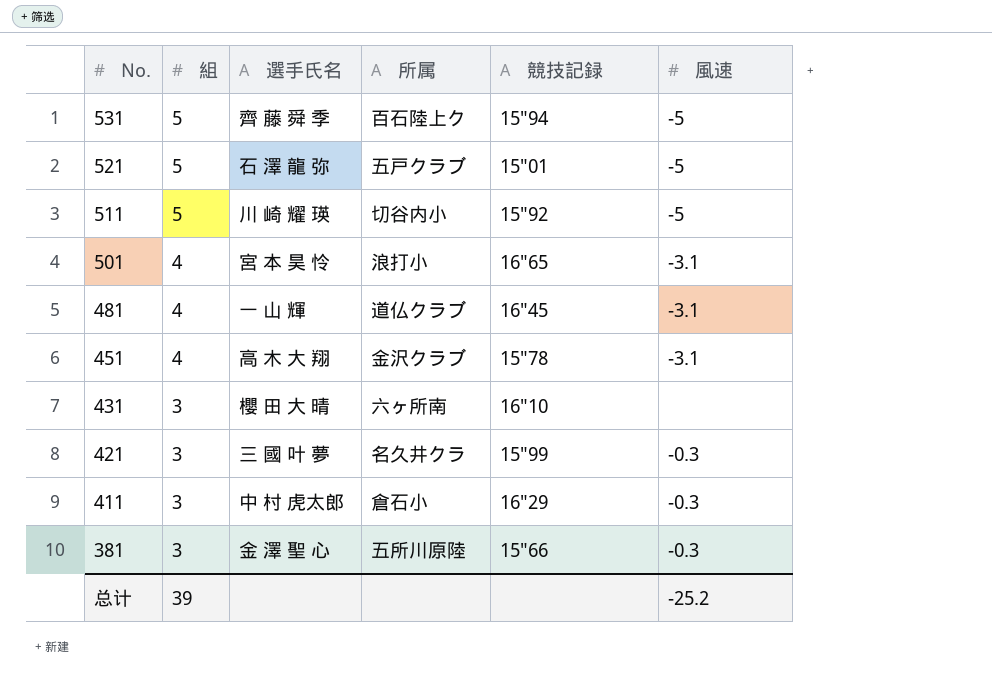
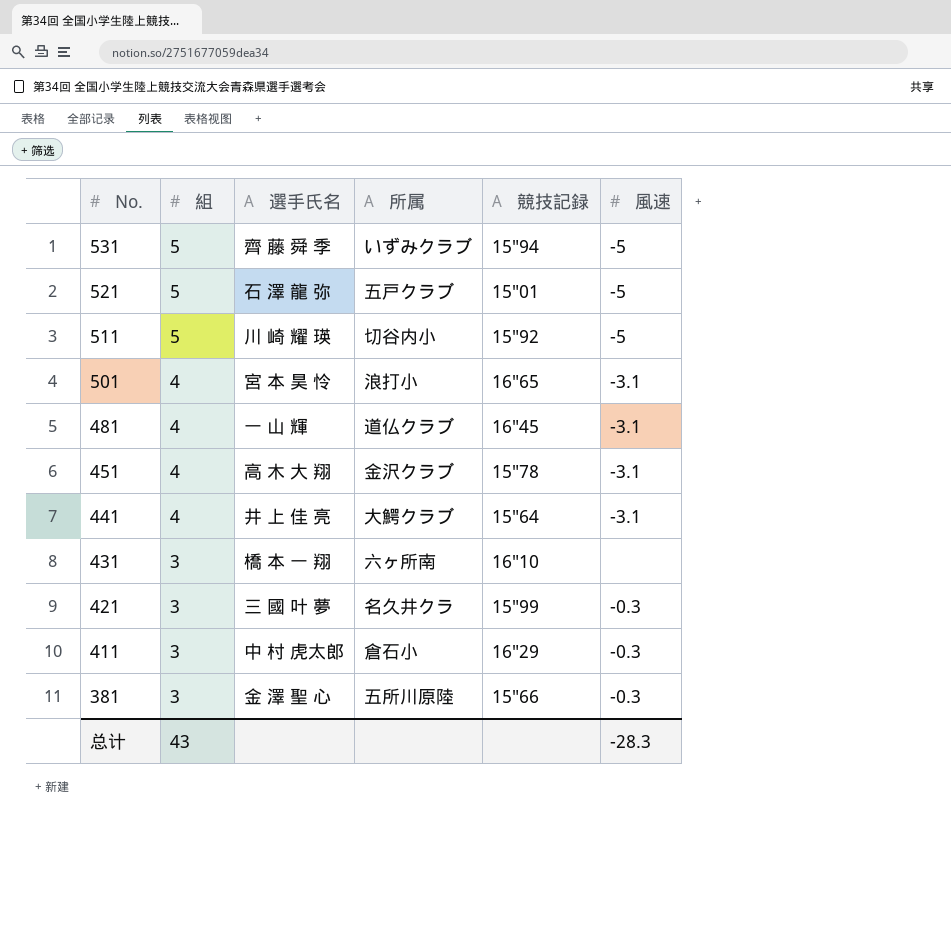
531 | 所属: 百石陸上ク -> いずみクラブ
row 441: none -> 4 | 井 上 佳 亮 | 大鰐クラブ | 15"64 | -3.1
431 | 選手氏名: 櫻 田 大 晴 -> 橋 本 一 翔
总计 | 組: 39 -> 43
总计 | 風速: -25.2 -> -28.3

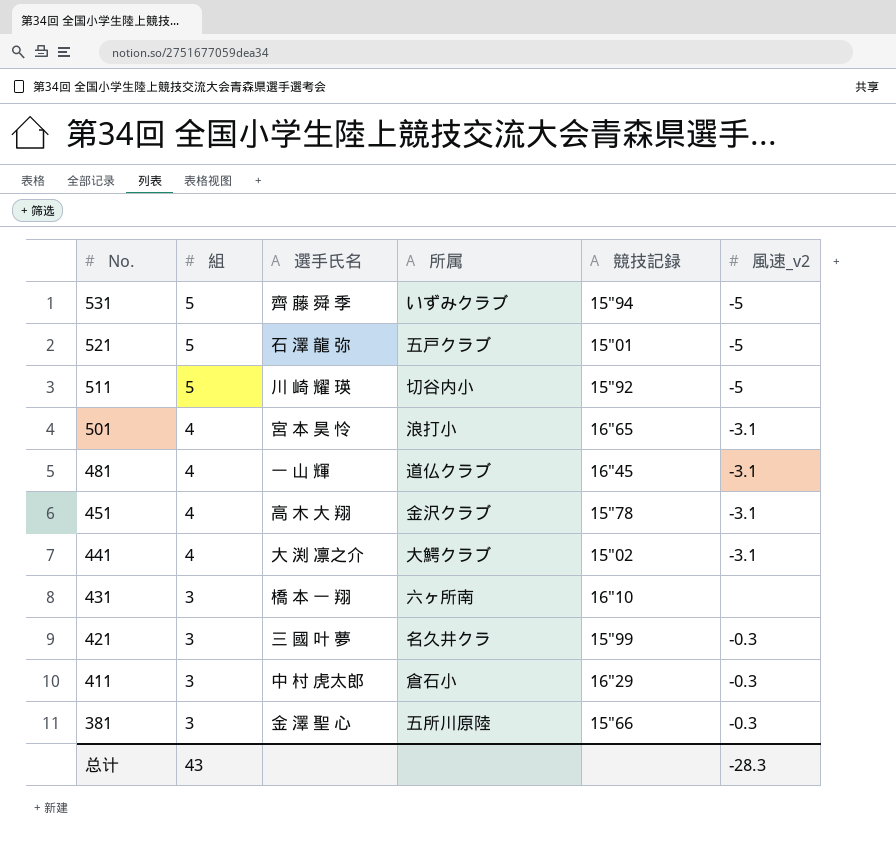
column name: 風速 -> 風速_v2
441 | 選手氏名: 井 上 佳 亮 -> 大 渕 凛之介
441 | 競技記録: 15"64 -> 15"02

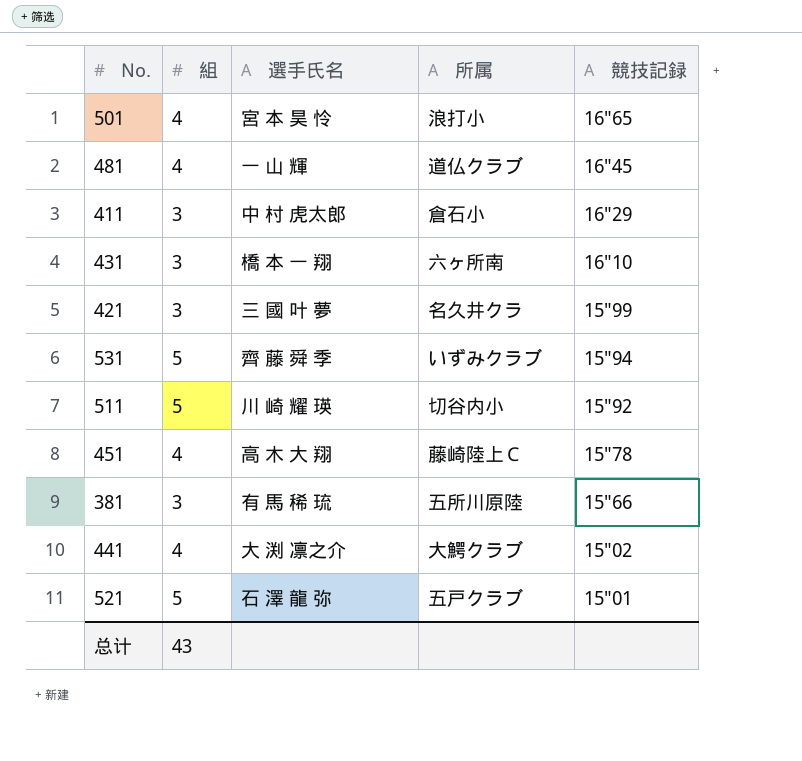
row order: No. descending -> 競技記録 descending
column 風速_v2 | position: 6 -> none
451 | 所属: 金沢クラブ -> 藤崎陸上Ｃ
381 | 選手氏名: 金 澤 聖 心 -> 有 馬 稀 琉

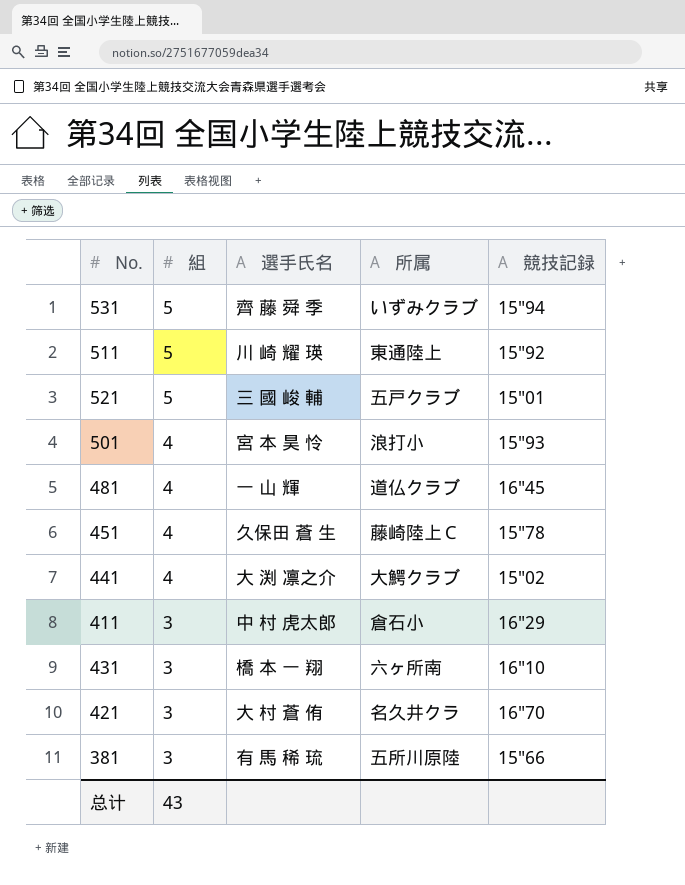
row order: 競技記録 descending -> 組 descending
511 | 所属: 切谷内小 -> 東通陸上
521 | 選手氏名: 石 澤 龍 弥 -> 三 國 峻 輔
501 | 競技記録: 16"65 -> 15"93
451 | 選手氏名: 高 木 大 翔 -> 久保田 蒼 生
421 | 選手氏名: 三 國 叶 夢 -> 大 村 蒼 侑
421 | 競技記録: 15"99 -> 16"70

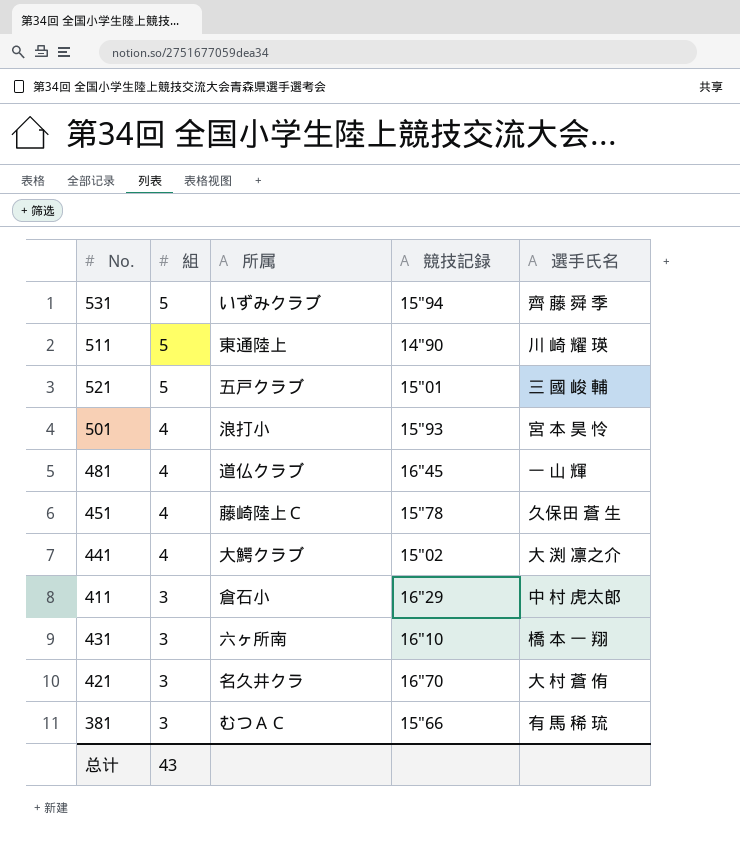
column 選手氏名 | position: 3 -> 5
511 | 競技記録: 15"92 -> 14"90
381 | 所属: 五所川原陸 -> むつＡＣ

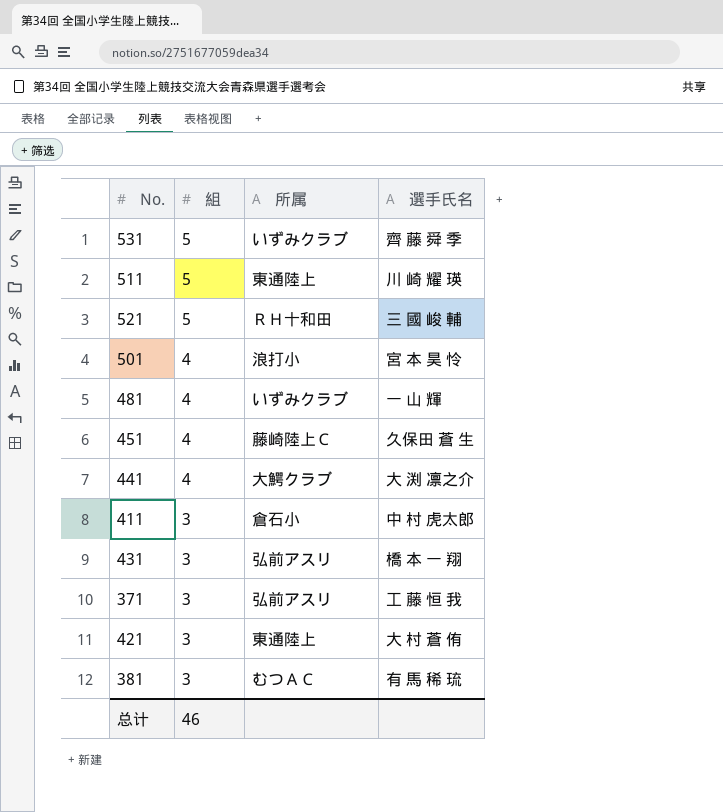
column 競技記録 | position: 4 -> none
521 | 所属: 五戸クラブ -> ＲＨ十和田
481 | 所属: 道仏クラブ -> いずみクラブ
431 | 所属: 六ヶ所南 -> 弘前アスリ
row 371: none -> 3 | 弘前アスリ | 工 藤 恒 我
421 | 所属: 名久井クラ -> 東通陸上
总计 | 組: 43 -> 46

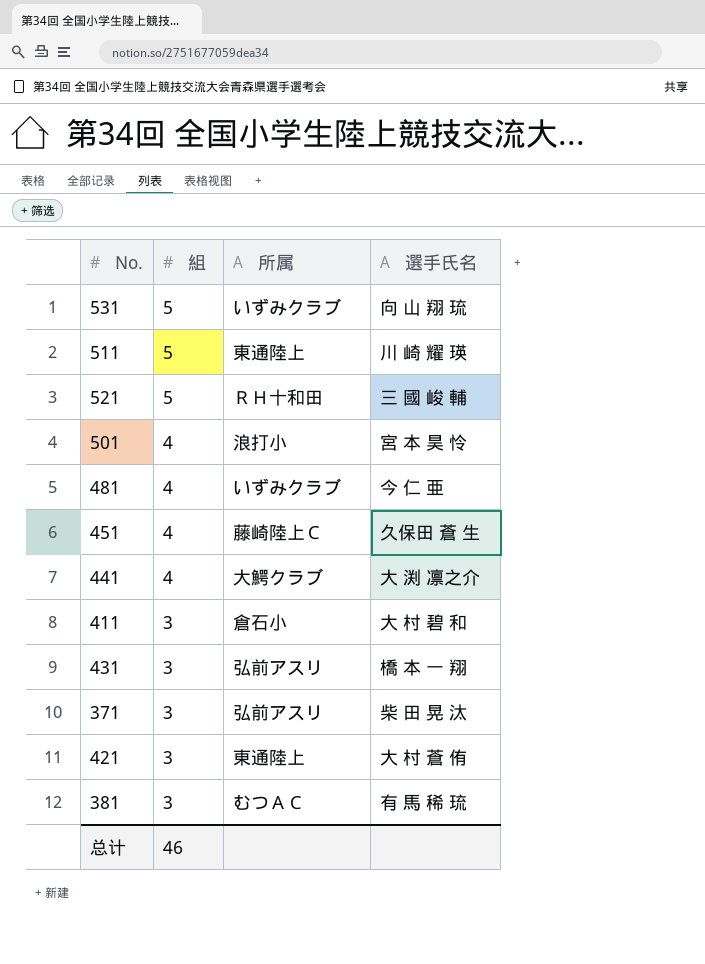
531 | 選手氏名: 齊 藤 舜 季 -> 向 山 翔 琉
481 | 選手氏名: 一 山 輝 -> 今 仁 亜
411 | 選手氏名: 中 村 虎太郎 -> 大 村 碧 和
371 | 選手氏名: 工 藤 恒 我 -> 柴 田 晃 汰

